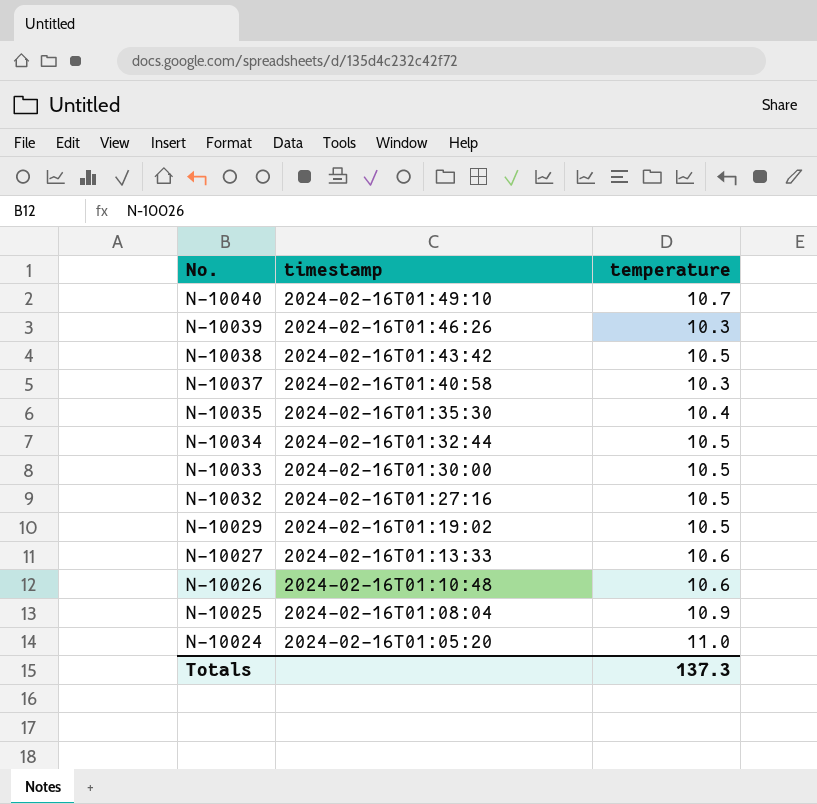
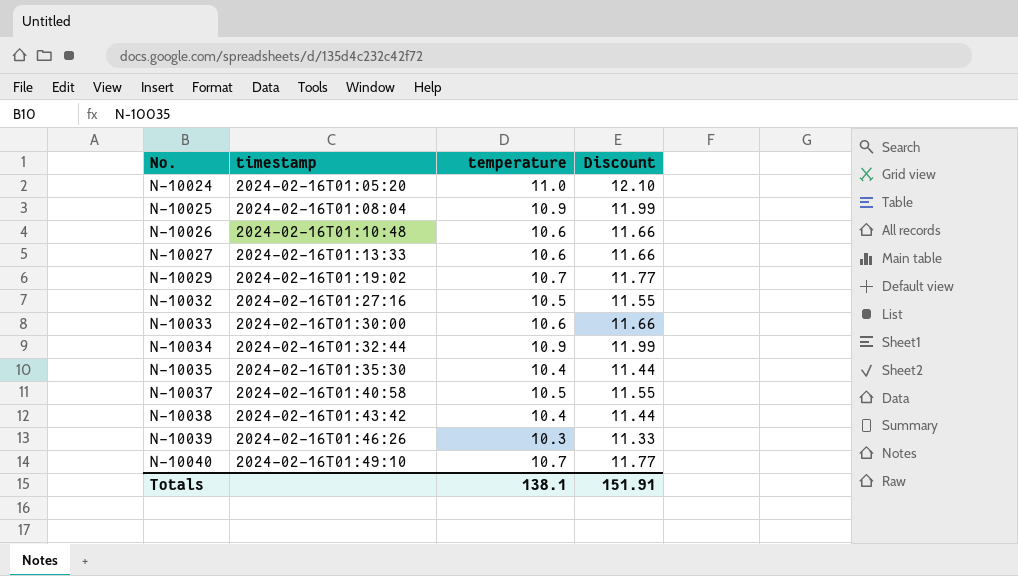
row order: No. descending -> No. ascending
column Discount | formula: none -> [temperature] * 1.1
N-10029 | temperature: 10.5 -> 10.7
N-10033 | temperature: 10.5 -> 10.6
N-10034 | temperature: 10.5 -> 10.9
N-10037 | temperature: 10.3 -> 10.5
N-10038 | temperature: 10.5 -> 10.4
Totals | temperature: 137.3 -> 138.1

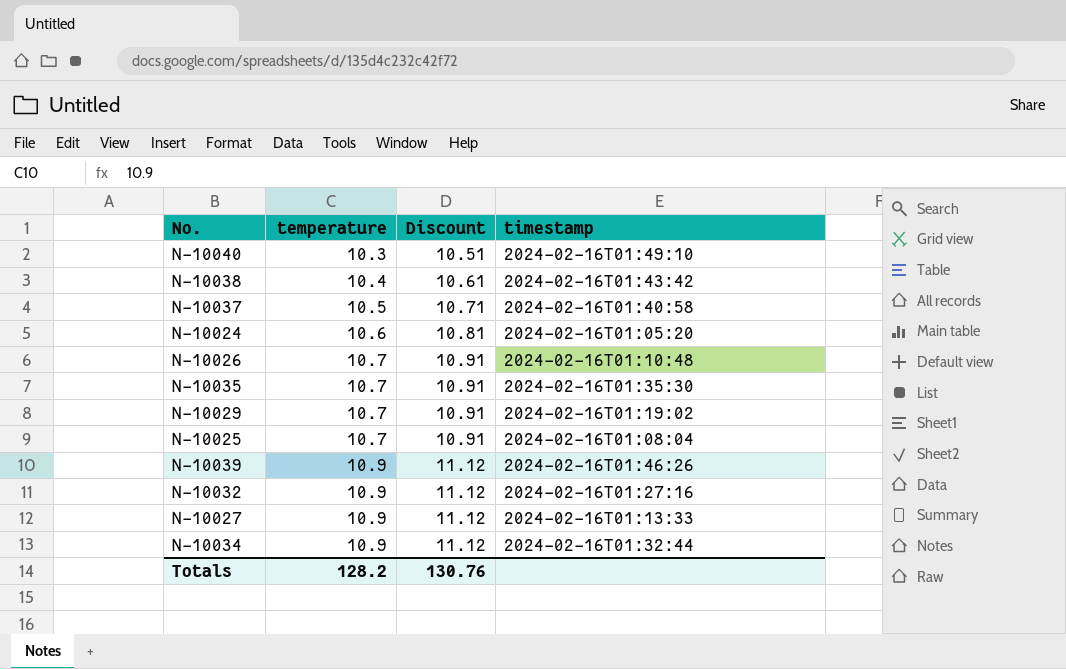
row order: No. ascending -> temperature ascending
column Discount | formula: [temperature] * 1.1 -> [temperature] * 1.02
column timestamp | position: 2 -> 4
row N-10033: 2024-02-16T01:30:00 | 10.6 | 11.66 -> none
N-10040 | temperature: 10.7 -> 10.3
N-10024 | temperature: 11.0 -> 10.6
N-10026 | temperature: 10.6 -> 10.7
N-10035 | temperature: 10.4 -> 10.7
N-10025 | temperature: 10.9 -> 10.7
N-10039 | temperature: 10.3 -> 10.9
N-10032 | temperature: 10.5 -> 10.9
N-10027 | temperature: 10.6 -> 10.9
Totals | temperature: 138.1 -> 128.2
Totals | Discount: 151.91 -> 130.76

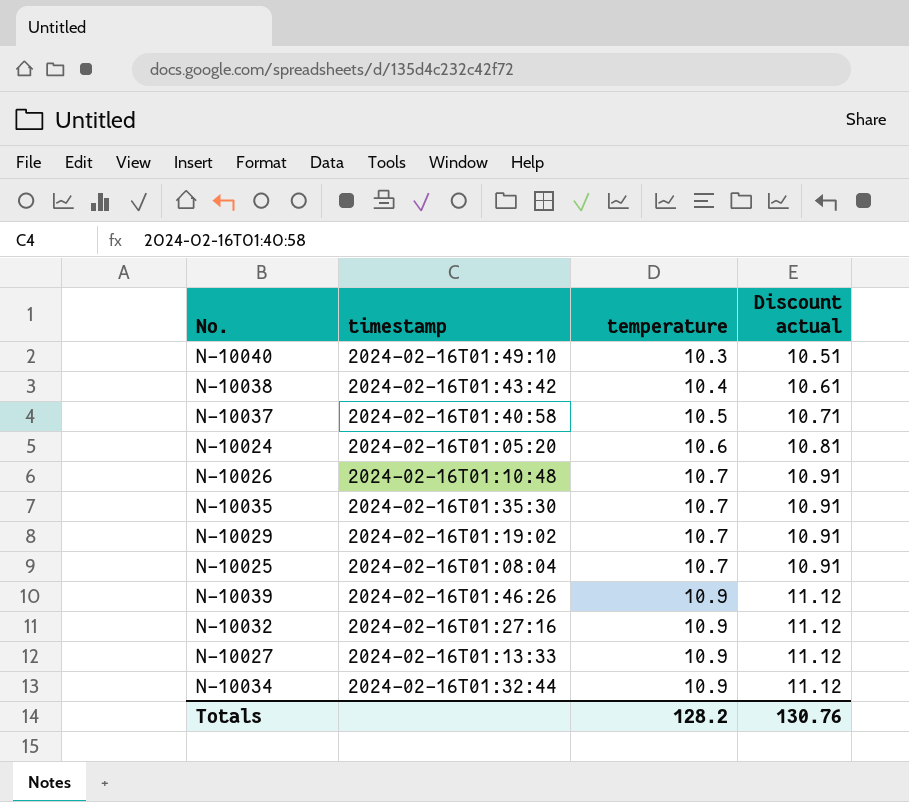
column timestamp | position: 4 -> 2
column name: Discount -> Discount actual

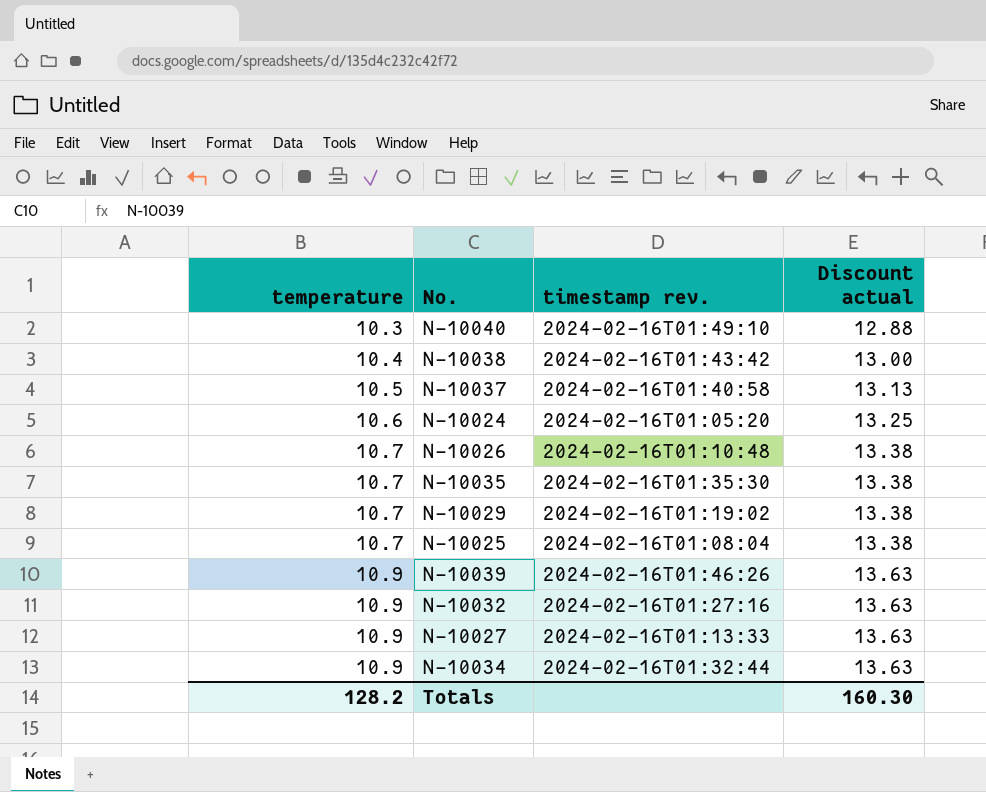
column temperature | position: 3 -> 1
column name: timestamp -> timestamp rev.
column Discount actual | formula: [temperature] * 1.02 -> [temperature] * 1.25
Totals | Discount actual: 130.76 -> 160.30

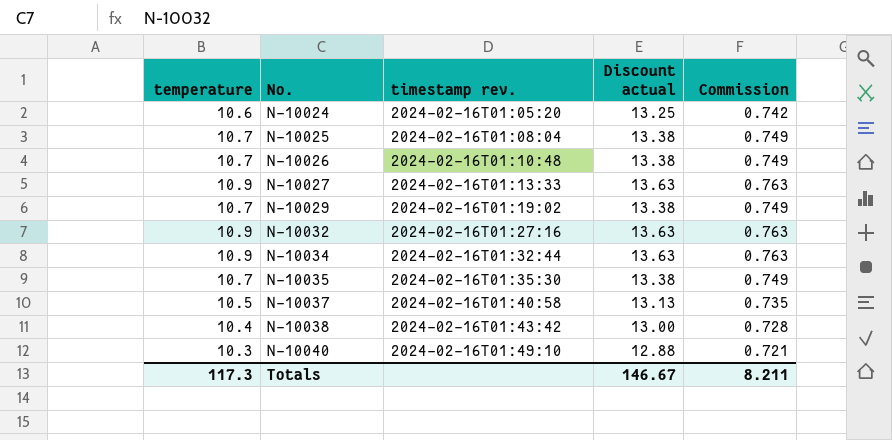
row order: temperature ascending -> No. ascending
column Commission | formula: none -> [temperature] * 0.07
row N-10039: 10.9 | 2024-02-16T01:46:26 | 13.63 -> none
Totals | temperature: 128.2 -> 117.3
Totals | Discount actual: 160.30 -> 146.67

